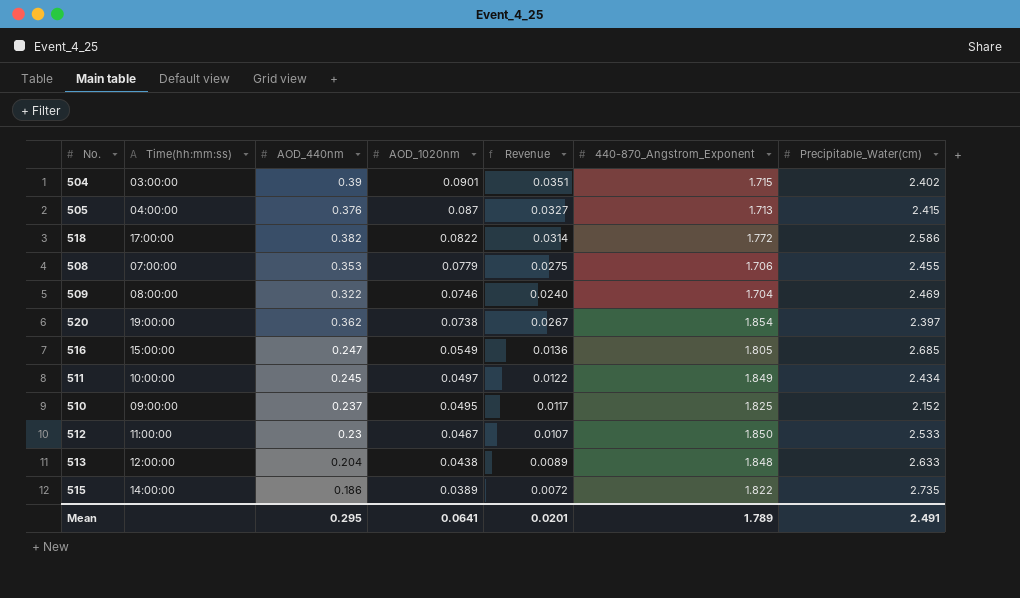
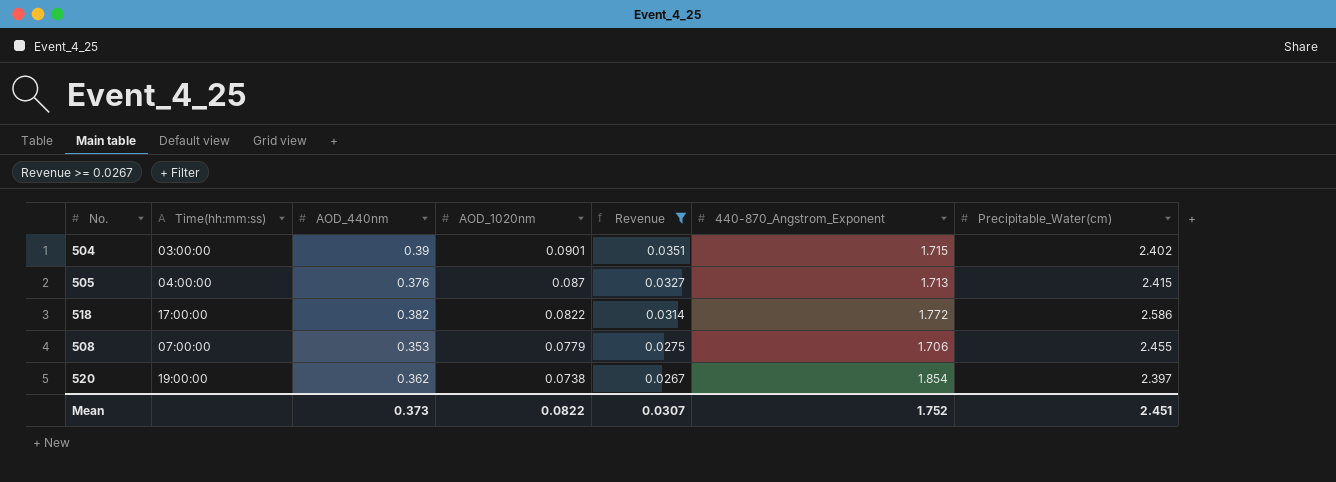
filter: none -> Revenue >= 0.0267
Mean | AOD_440nm: 0.295 -> 0.373
Mean | AOD_1020nm: 0.0641 -> 0.0822
Mean | Revenue: 0.0201 -> 0.0307
Mean | 440-870_Angstrom_Exponent: 1.789 -> 1.752
Mean | Precipitable_Water(cm): 2.491 -> 2.451

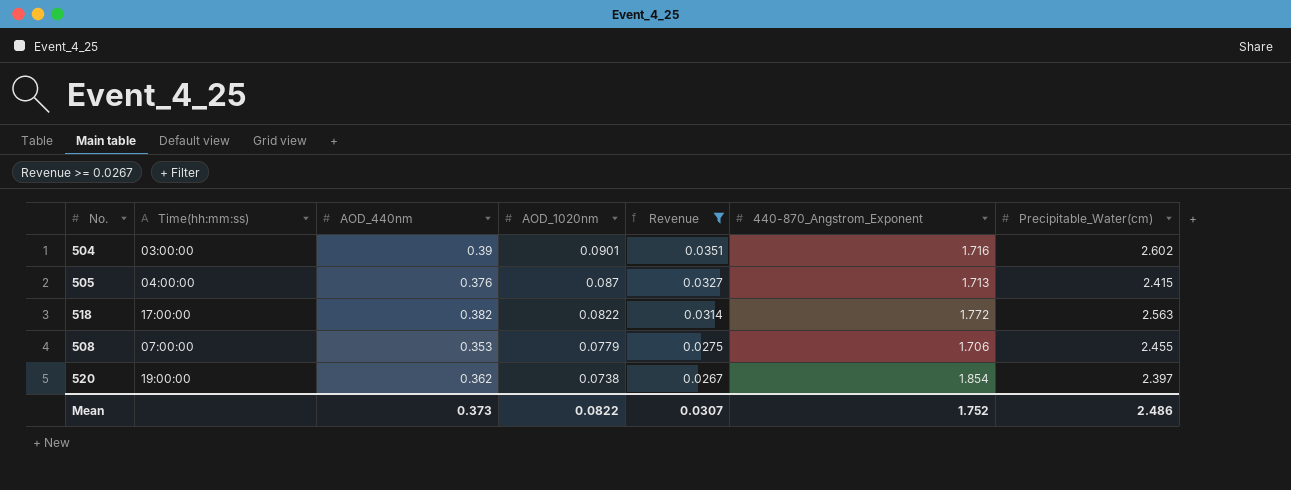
504 | 440-870_Angstrom_Exponent: 1.715 -> 1.716
504 | Precipitable_Water(cm): 2.402 -> 2.602
518 | Precipitable_Water(cm): 2.586 -> 2.563
Mean | Precipitable_Water(cm): 2.451 -> 2.486

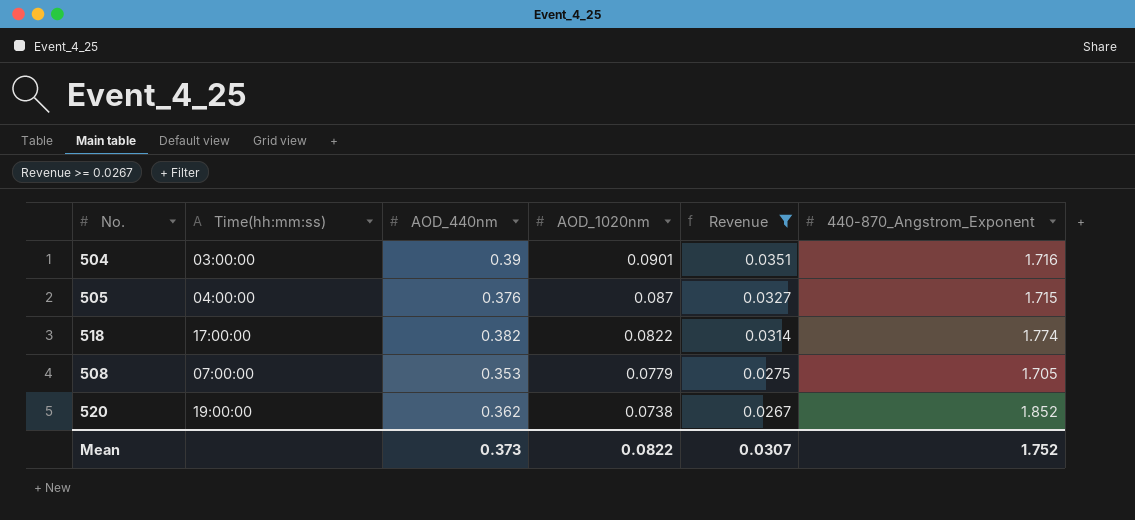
column Precipitable_Water(cm) | position: 7 -> none
505 | 440-870_Angstrom_Exponent: 1.713 -> 1.715
518 | 440-870_Angstrom_Exponent: 1.772 -> 1.774
508 | 440-870_Angstrom_Exponent: 1.706 -> 1.705
520 | 440-870_Angstrom_Exponent: 1.854 -> 1.852

